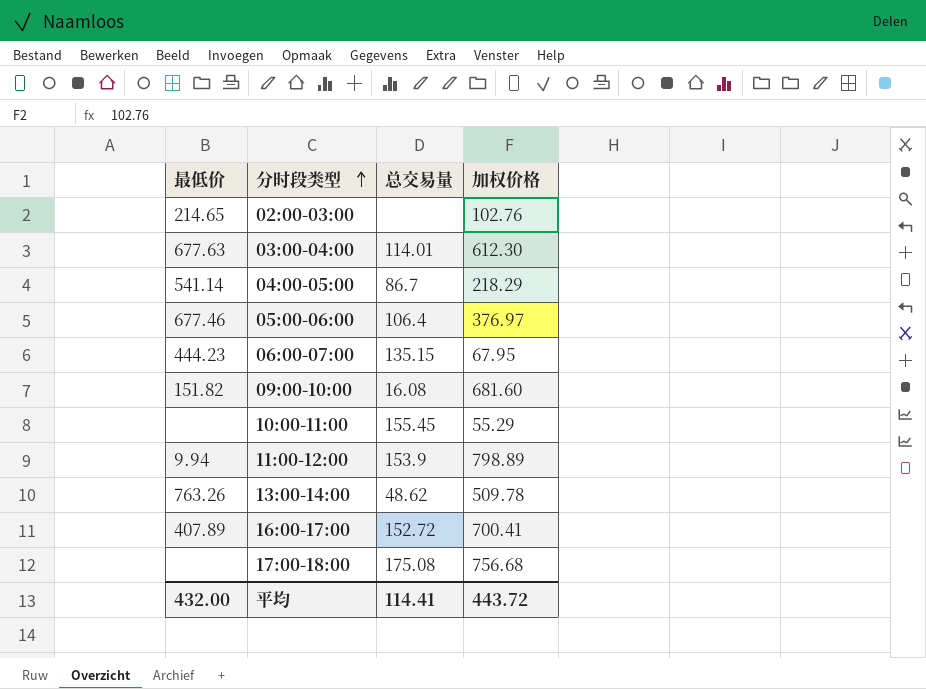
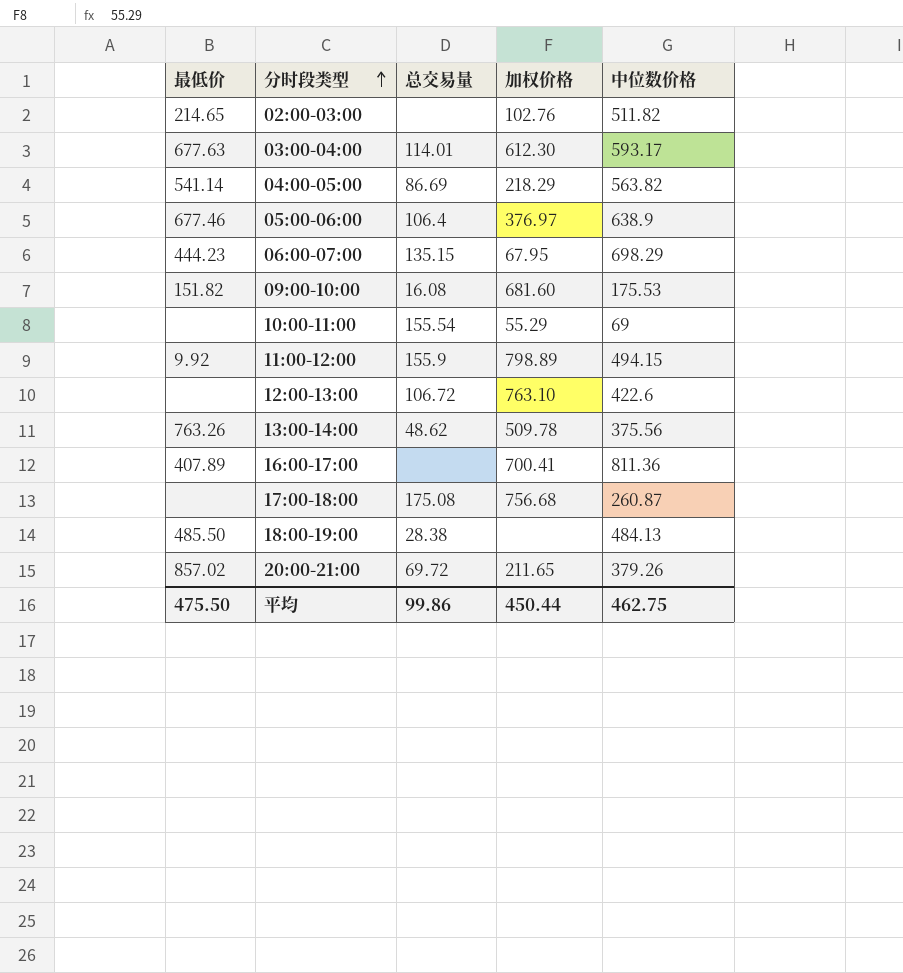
column 中位数价格 | position: none -> 5
04:00-05:00 | 总交易量: 86.7 -> 86.69
10:00-11:00 | 总交易量: 155.45 -> 155.54
11:00-12:00 | 最低价: 9.94 -> 9.92
11:00-12:00 | 总交易量: 153.9 -> 155.9
row 12:00-13:00: none -> none | 106.72 | 763.10 | 422.6
16:00-17:00 | 总交易量: 152.72 -> none
row 18:00-19:00: none -> 485.50 | 28.38 | none | 484.13
row 20:00-21:00: none -> 857.02 | 69.72 | 211.65 | 379.26
平均 | 最低价: 432.00 -> 475.50
平均 | 总交易量: 114.41 -> 99.86
平均 | 加权价格: 443.72 -> 450.44

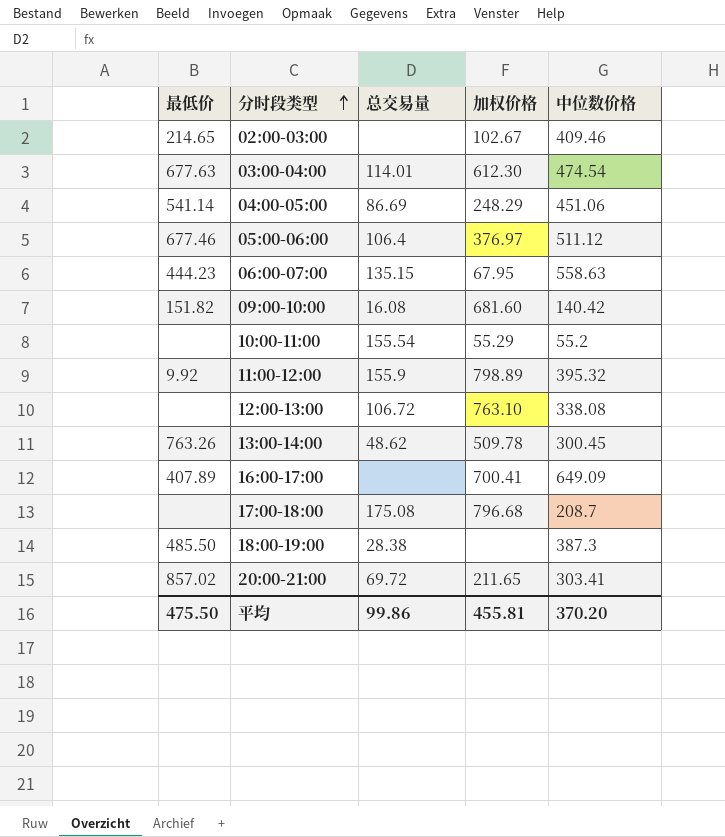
02:00-03:00 | 加权价格: 102.76 -> 102.67
02:00-03:00 | 中位数价格: 511.82 -> 409.46
03:00-04:00 | 中位数价格: 593.17 -> 474.54
04:00-05:00 | 加权价格: 218.29 -> 248.29
04:00-05:00 | 中位数价格: 563.82 -> 451.06
05:00-06:00 | 中位数价格: 638.9 -> 511.12
06:00-07:00 | 中位数价格: 698.29 -> 558.63
09:00-10:00 | 中位数价格: 175.53 -> 140.42
10:00-11:00 | 中位数价格: 69 -> 55.2
11:00-12:00 | 中位数价格: 494.15 -> 395.32
12:00-13:00 | 中位数价格: 422.6 -> 338.08
13:00-14:00 | 中位数价格: 375.56 -> 300.45
16:00-17:00 | 中位数价格: 811.36 -> 649.09
17:00-18:00 | 加权价格: 756.68 -> 796.68
17:00-18:00 | 中位数价格: 260.87 -> 208.7
18:00-19:00 | 中位数价格: 484.13 -> 387.3
20:00-21:00 | 中位数价格: 379.26 -> 303.41
平均 | 加权价格: 450.44 -> 455.81
平均 | 中位数价格: 462.75 -> 370.20

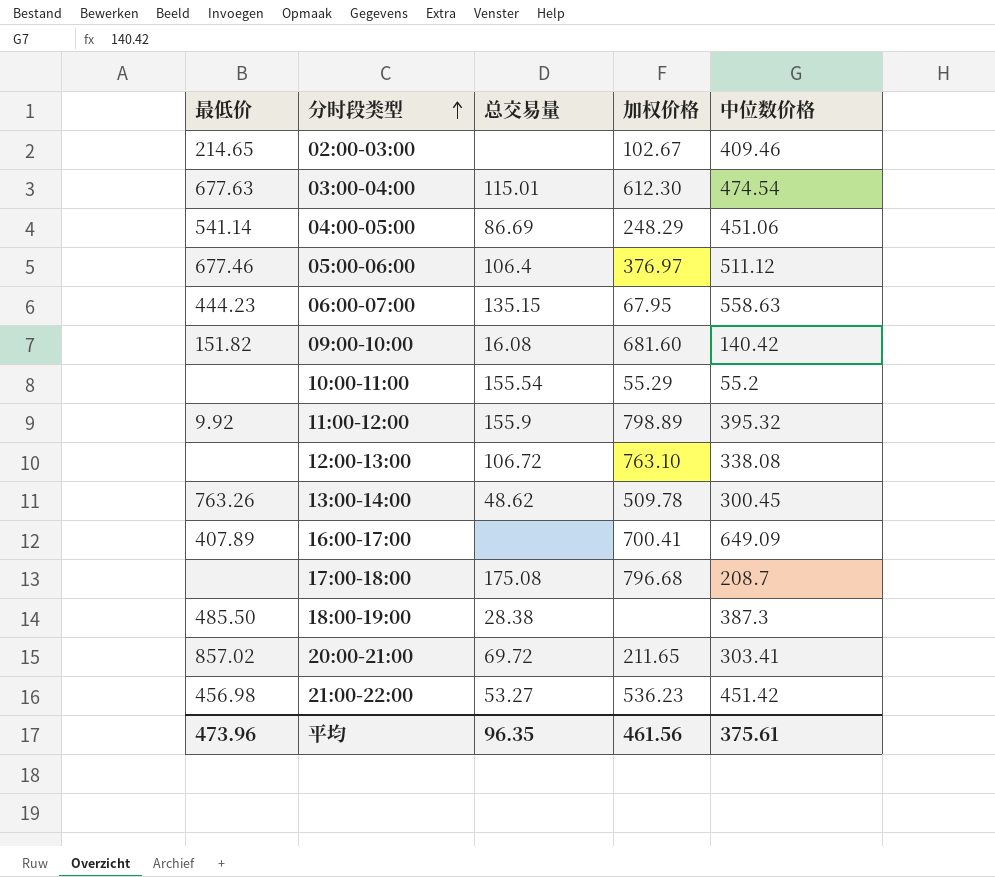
03:00-04:00 | 总交易量: 114.01 -> 115.01
row 21:00-22:00: none -> 456.98 | 53.27 | 536.23 | 451.42
平均 | 最低价: 475.50 -> 473.96
平均 | 总交易量: 99.86 -> 96.35
平均 | 加权价格: 455.81 -> 461.56
平均 | 中位数价格: 370.20 -> 375.61

